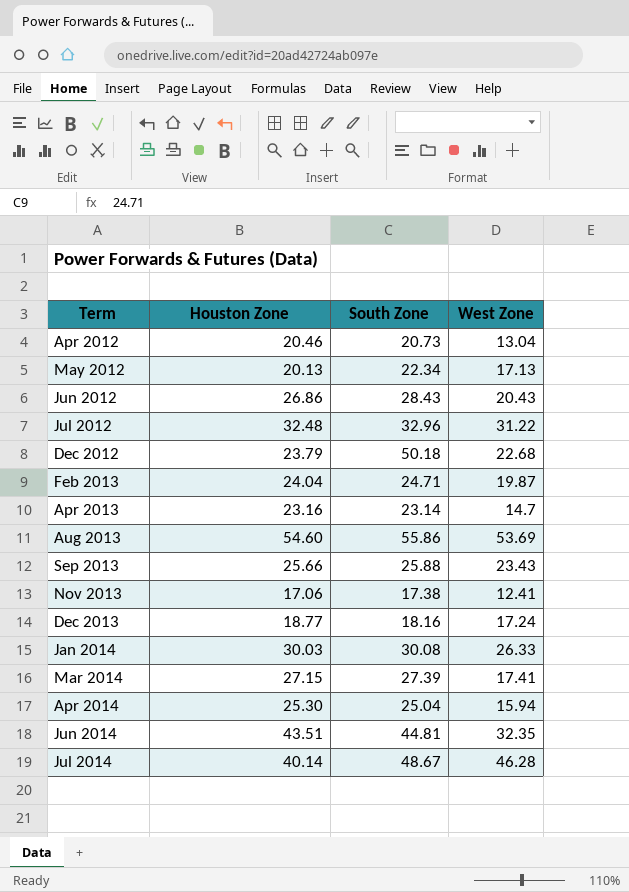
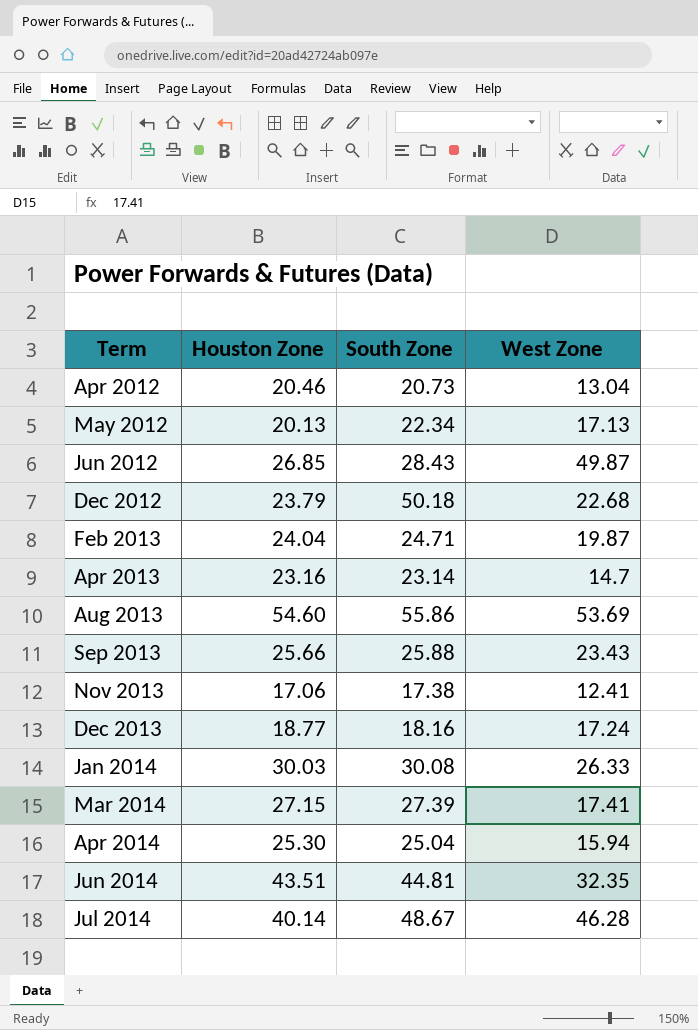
row Jul 2012: 32.48 | 32.96 | 31.22 -> none
Jun 2012 | Houston Zone: 26.86 -> 26.85
Jun 2012 | West Zone: 20.43 -> 49.87

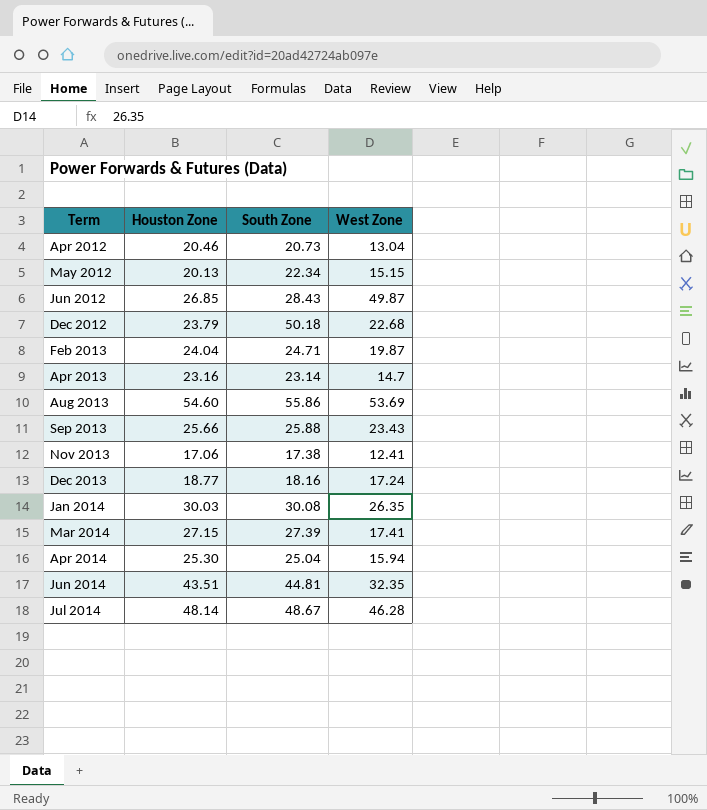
May 2012 | West Zone: 17.13 -> 15.15
Jan 2014 | West Zone: 26.33 -> 26.35
Jul 2014 | Houston Zone: 40.14 -> 48.14

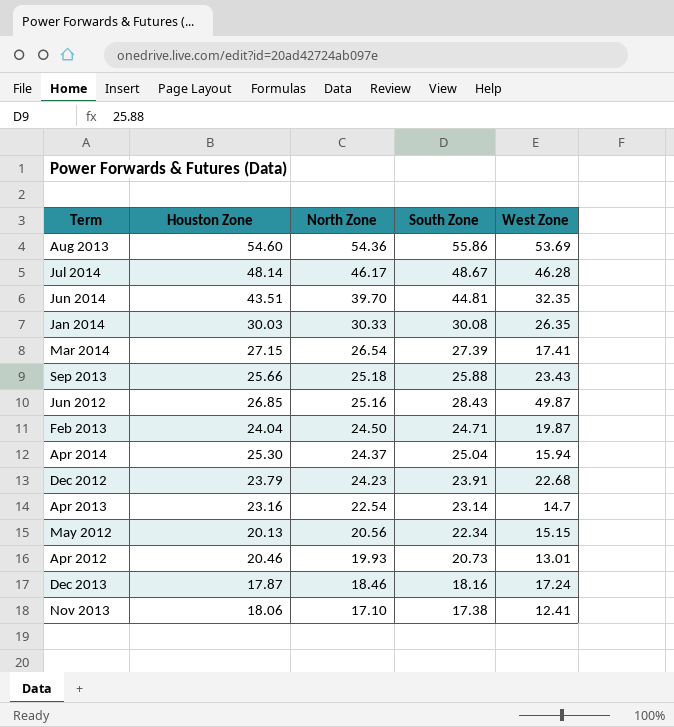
row order: Term ascending -> North Zone descending
column North Zone | position: none -> 3
Dec 2012 | South Zone: 50.18 -> 23.91
Apr 2012 | West Zone: 13.04 -> 13.01
Dec 2013 | Houston Zone: 18.77 -> 17.87
Nov 2013 | Houston Zone: 17.06 -> 18.06

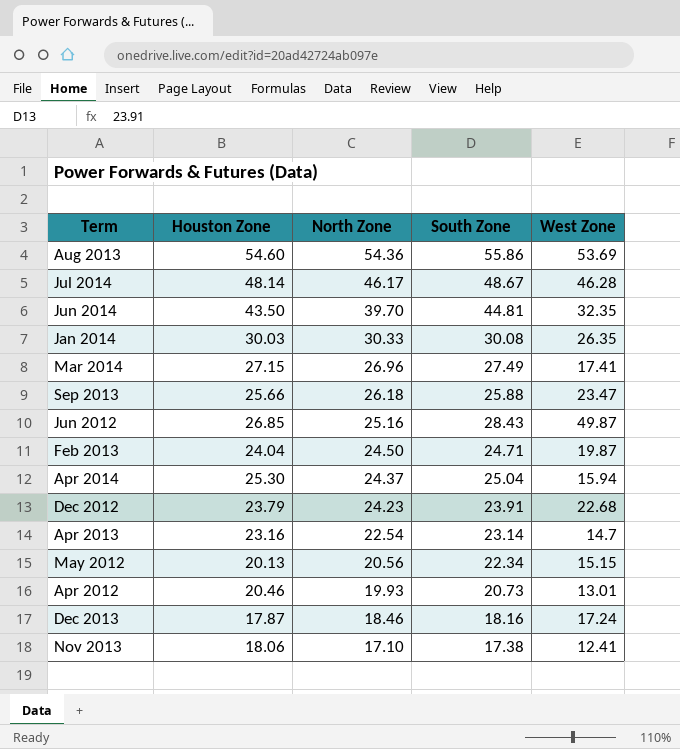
Jun 2014 | Houston Zone: 43.51 -> 43.50
Mar 2014 | North Zone: 26.54 -> 26.96
Mar 2014 | South Zone: 27.39 -> 27.49
Sep 2013 | North Zone: 25.18 -> 26.18
Sep 2013 | West Zone: 23.43 -> 23.47

